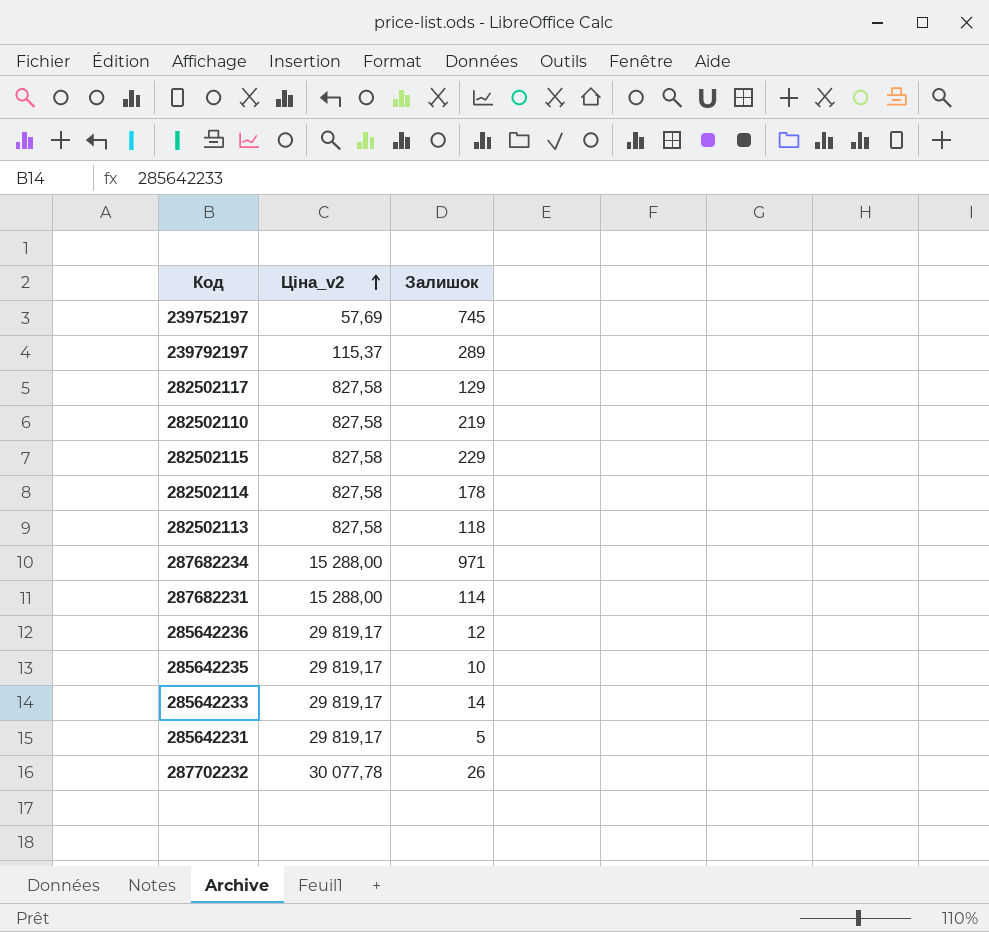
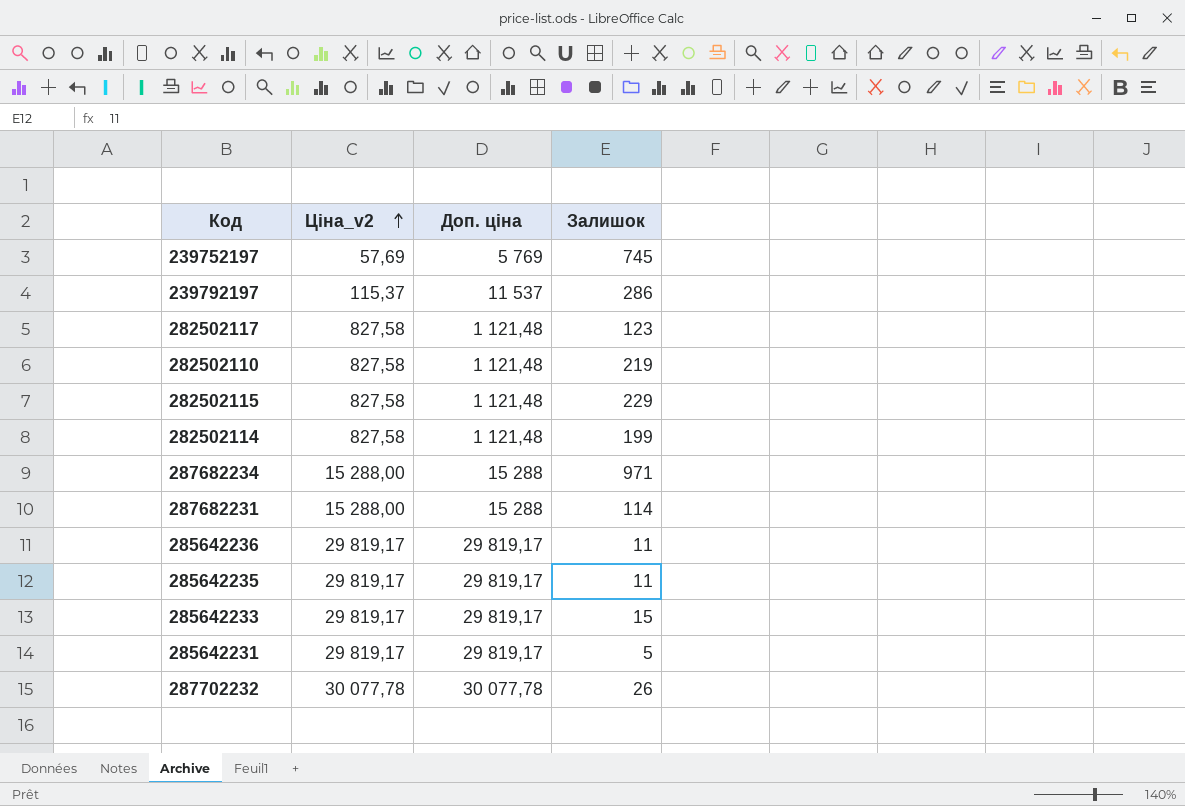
column Доп. ціна | position: none -> 3
row 282502113: 827,58 | 118 -> none
239792197 | Залишок: 289 -> 286
282502117 | Залишок: 129 -> 123
282502114 | Залишок: 178 -> 199
285642236 | Залишок: 12 -> 11
285642235 | Залишок: 10 -> 11
285642233 | Залишок: 14 -> 15

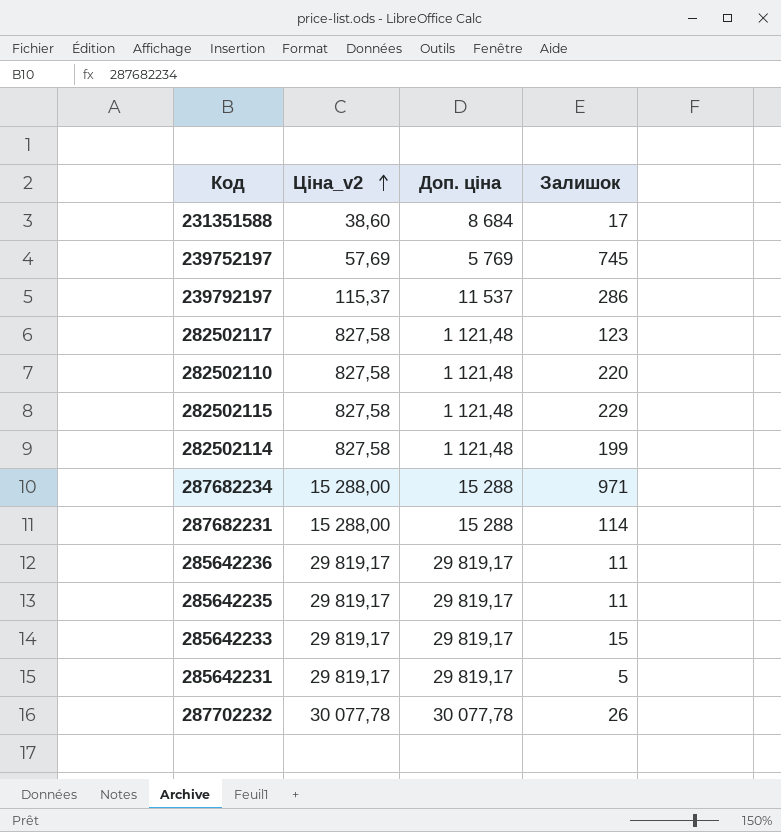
row 231351588: none -> 38,60 | 8 684 | 17
282502110 | Залишок: 219 -> 220

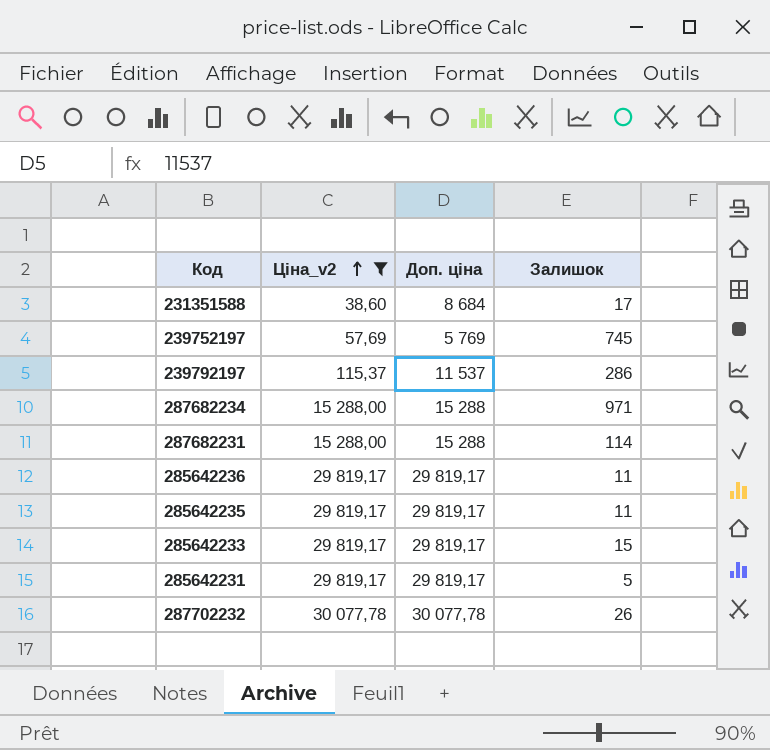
filter: none -> Ціна_v2 != 827,58

